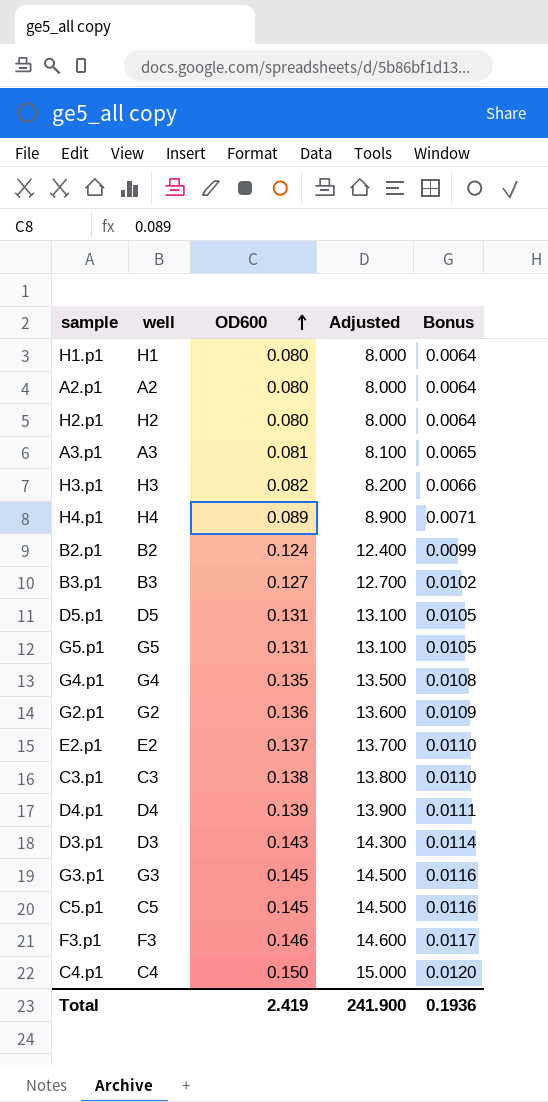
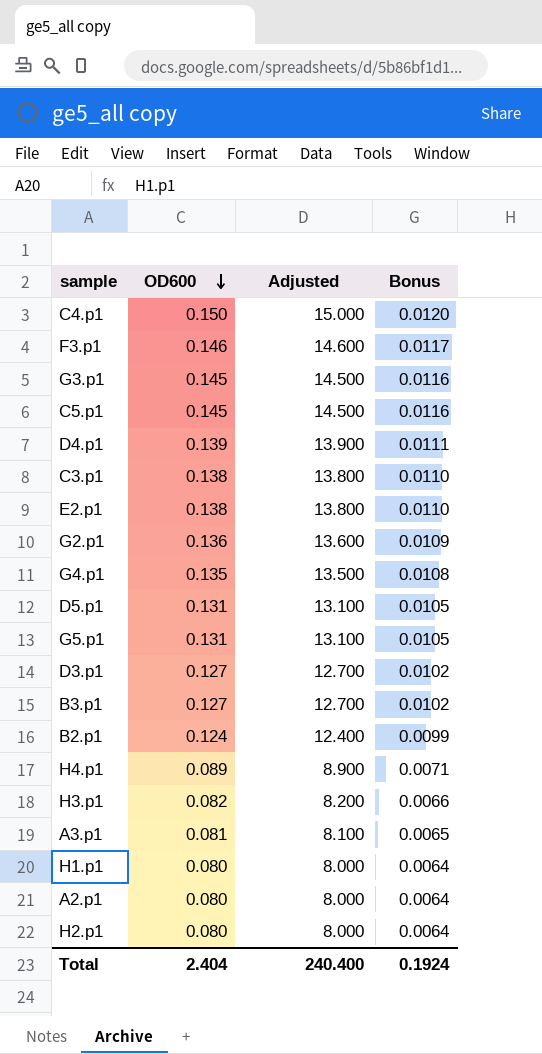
row order: OD600 ascending -> OD600 descending
column well | position: 2 -> none
E2.p1 | OD600: 0.137 -> 0.138
E2.p1 | Adjusted: 13.700 -> 13.800
D3.p1 | OD600: 0.143 -> 0.127
D3.p1 | Adjusted: 14.300 -> 12.700
D3.p1 | Bonus: 0.0114 -> 0.0102
Total | OD600: 2.419 -> 2.404
Total | Adjusted: 241.900 -> 240.400
Total | Bonus: 0.1936 -> 0.1924

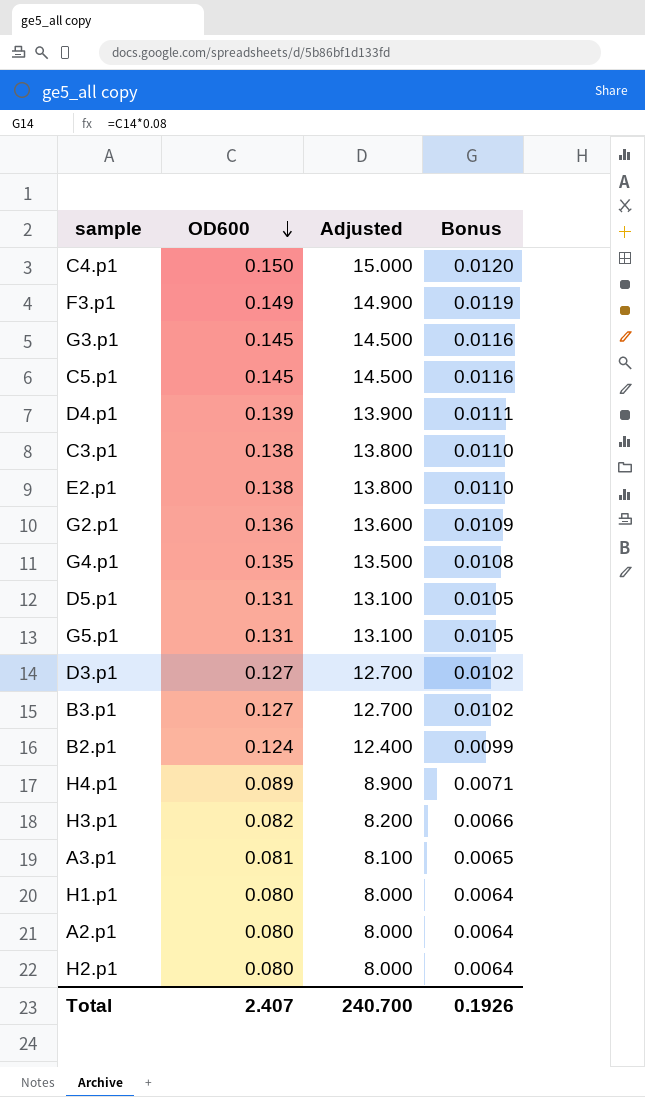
F3.p1 | OD600: 0.146 -> 0.149
F3.p1 | Adjusted: 14.600 -> 14.900
F3.p1 | Bonus: 0.0117 -> 0.0119
Total | OD600: 2.404 -> 2.407
Total | Adjusted: 240.400 -> 240.700
Total | Bonus: 0.1924 -> 0.1926

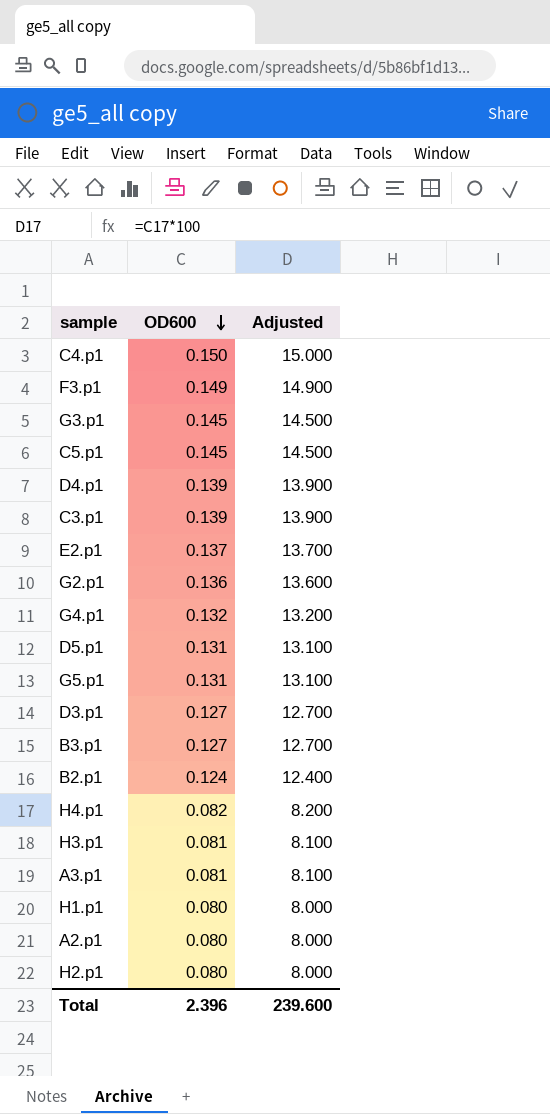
column Bonus | formula: [OD600] * 0.08 -> none
C3.p1 | OD600: 0.138 -> 0.139
C3.p1 | Adjusted: 13.800 -> 13.900
E2.p1 | OD600: 0.138 -> 0.137
E2.p1 | Adjusted: 13.800 -> 13.700
G4.p1 | OD600: 0.135 -> 0.132
G4.p1 | Adjusted: 13.500 -> 13.200
H4.p1 | OD600: 0.089 -> 0.082
H4.p1 | Adjusted: 8.900 -> 8.200
H3.p1 | OD600: 0.082 -> 0.081
H3.p1 | Adjusted: 8.200 -> 8.100
Total | OD600: 2.407 -> 2.396
Total | Adjusted: 240.700 -> 239.600

